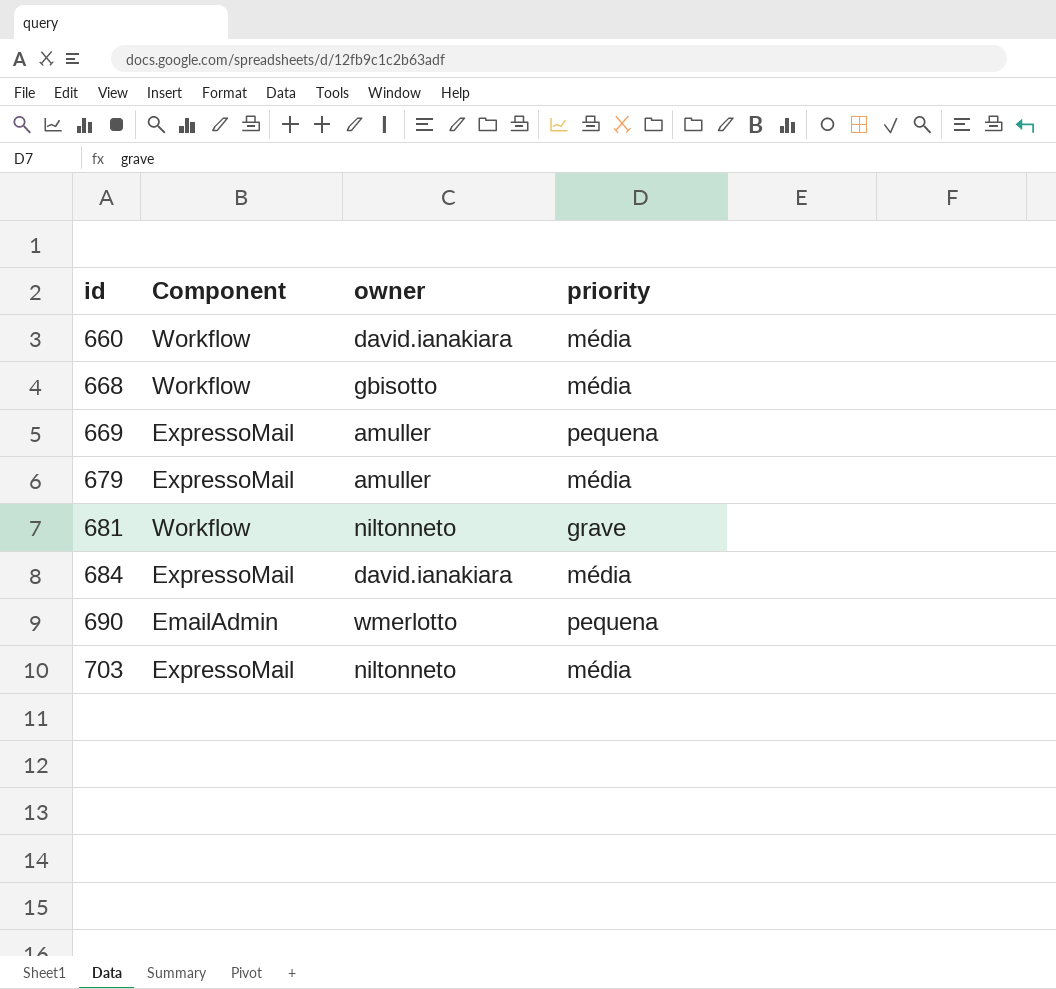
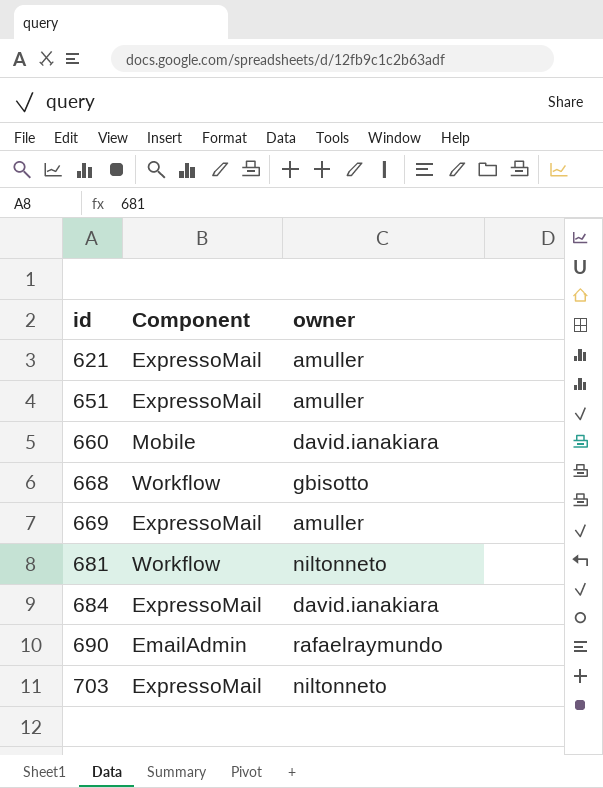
column priority | position: 4 -> none
row 679: ExpressoMail | amuller | média -> none
row 621: none -> ExpressoMail | amuller
row 651: none -> ExpressoMail | amuller
660 | Component: Workflow -> Mobile
690 | owner: wmerlotto -> rafaelraymundo

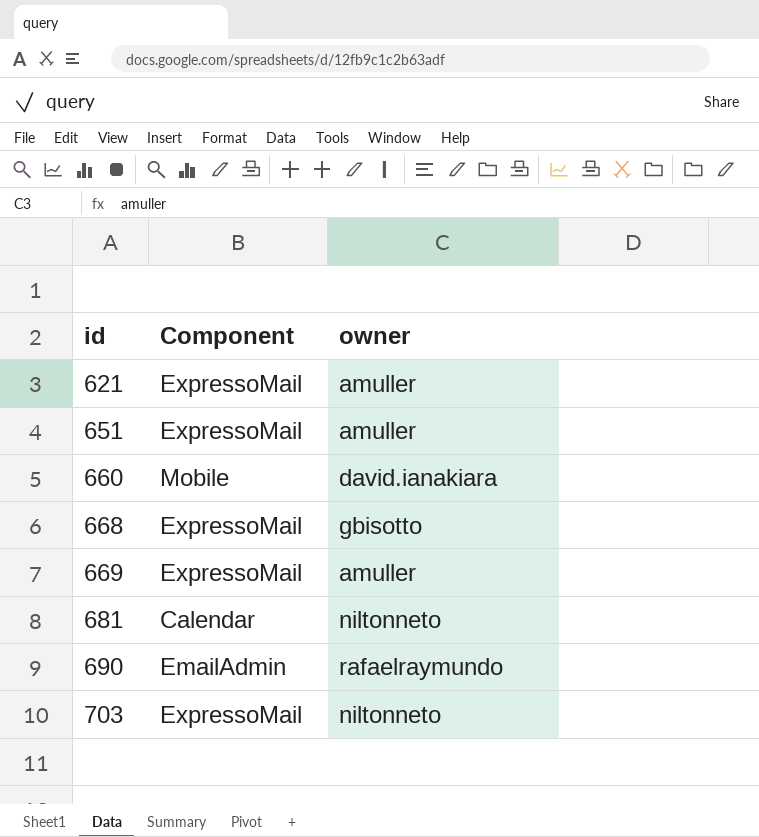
row 684: ExpressoMail | david.ianakiara -> none
668 | Component: Workflow -> ExpressoMail
681 | Component: Workflow -> Calendar

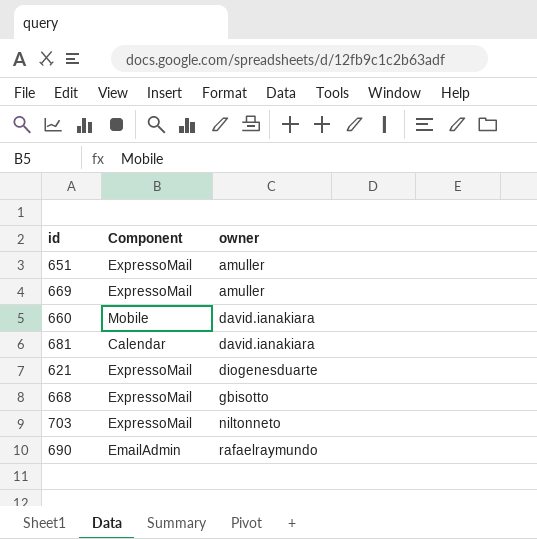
row order: id ascending -> owner ascending
681 | owner: niltonneto -> david.ianakiara
621 | owner: amuller -> diogenesduarte

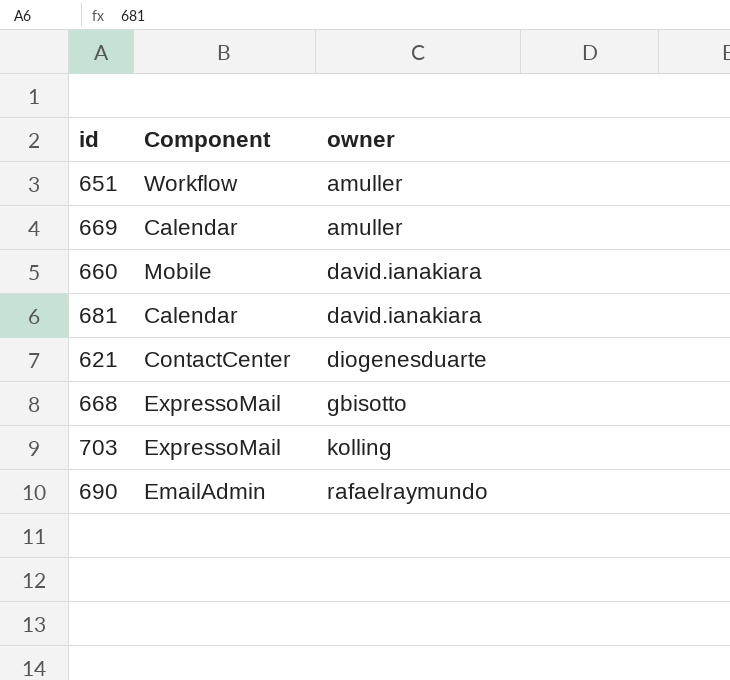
651 | Component: ExpressoMail -> Workflow
669 | Component: ExpressoMail -> Calendar
621 | Component: ExpressoMail -> ContactCenter
703 | owner: niltonneto -> kolling

